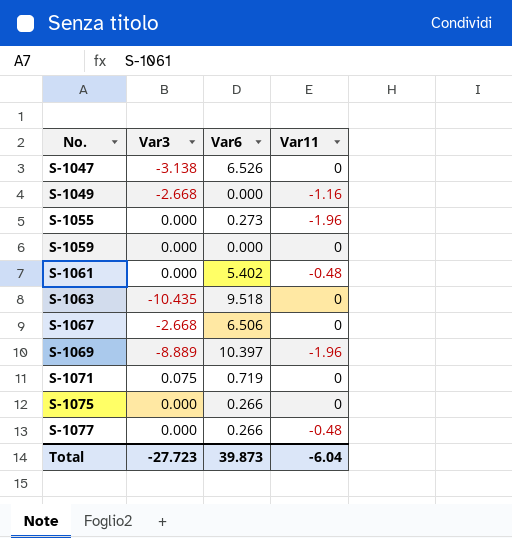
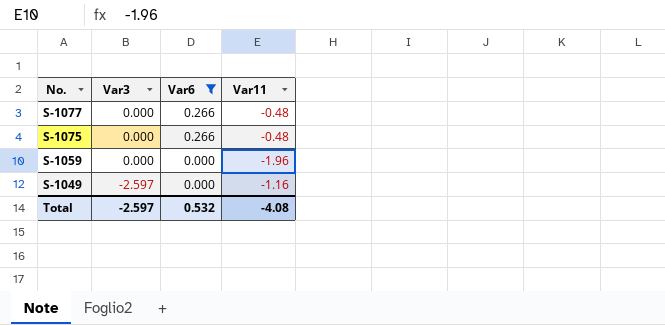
filter: none -> Var6 <= 0.266
row order: No. ascending -> No. descending
S-1075 | Var11: 0 -> -0.48
S-1059 | Var11: 0 -> -1.96
S-1049 | Var3: -2.668 -> -2.597
Total | Var3: -27.723 -> -2.597
Total | Var6: 39.873 -> 0.532
Total | Var11: -6.04 -> -4.08

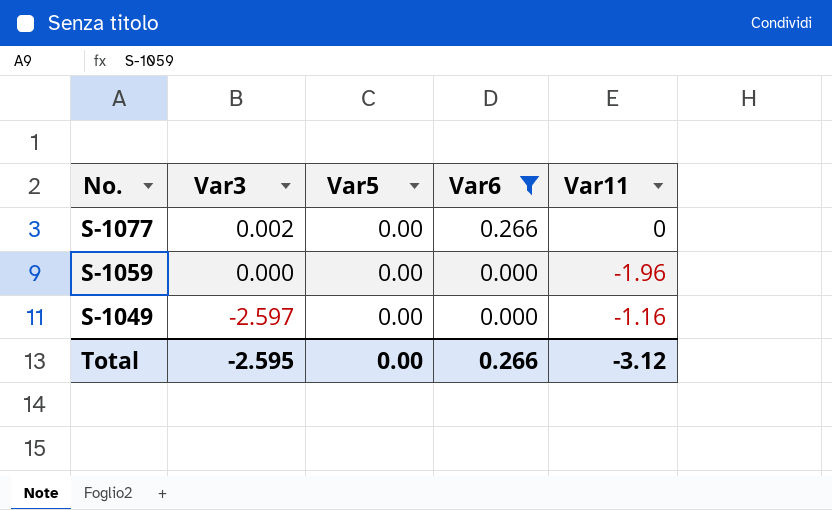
column Var5 | position: none -> 3
row S-1075: 0.000 | 0.266 | -0.48 -> none
S-1077 | Var3: 0.000 -> 0.002
S-1077 | Var11: -0.48 -> 0
Total | Var3: -2.597 -> -2.595
Total | Var6: 0.532 -> 0.266
Total | Var11: -4.08 -> -3.12

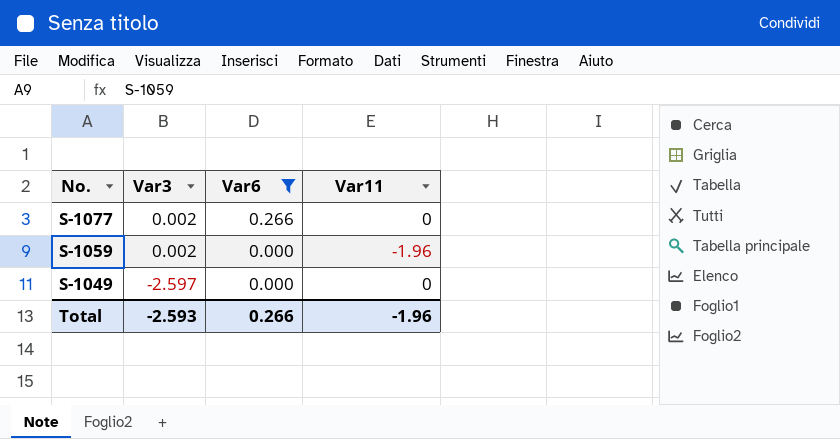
column Var5 | position: 3 -> none
S-1059 | Var3: 0.000 -> 0.002
S-1049 | Var11: -1.16 -> 0
Total | Var3: -2.595 -> -2.593
Total | Var11: -3.12 -> -1.96

